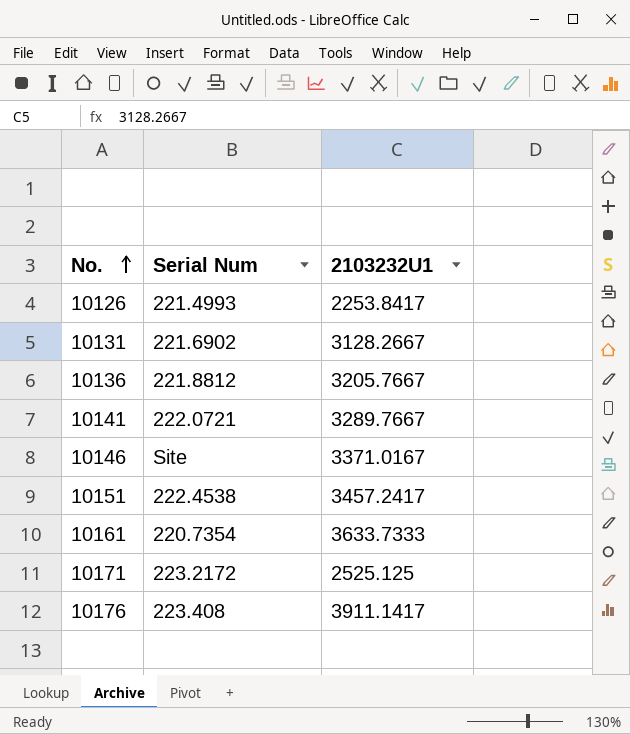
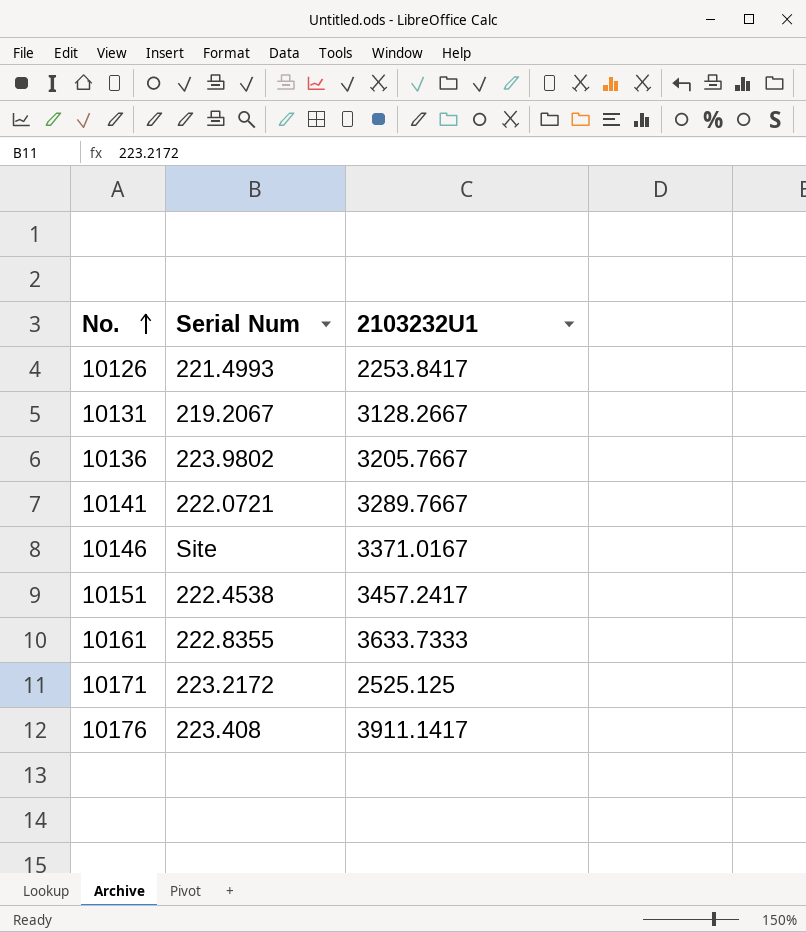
10131 | Serial Num: 221.6902 -> 219.2067
10136 | Serial Num: 221.8812 -> 223.9802
10161 | Serial Num: 220.7354 -> 222.8355

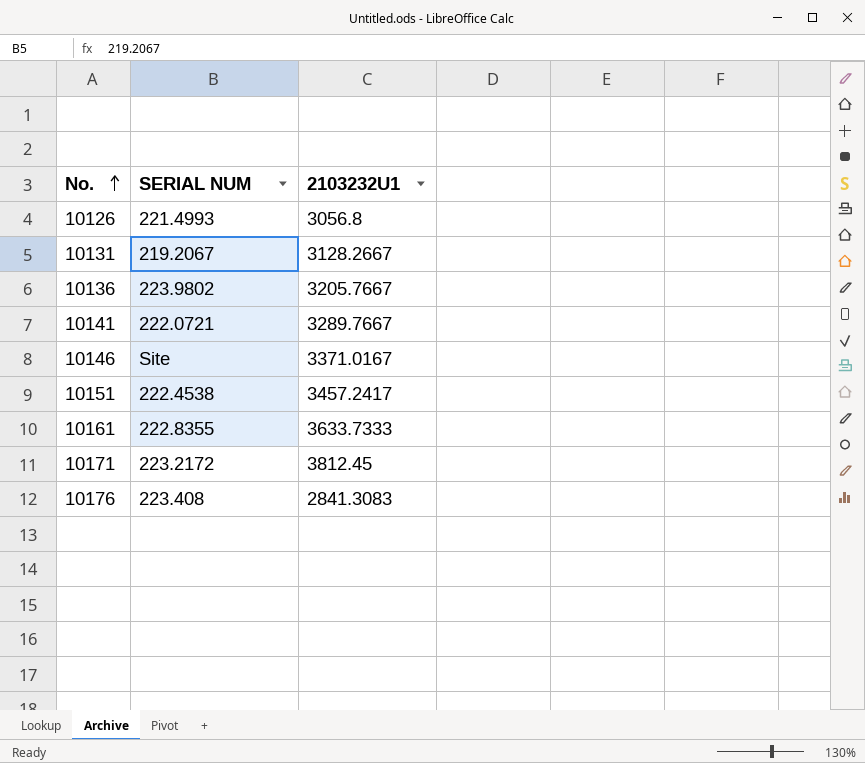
column name: Serial Num -> SERIAL NUM
10126 | 2103232U1: 2253.8417 -> 3056.8
10171 | 2103232U1: 2525.125 -> 3812.45
10176 | 2103232U1: 3911.1417 -> 2841.3083

